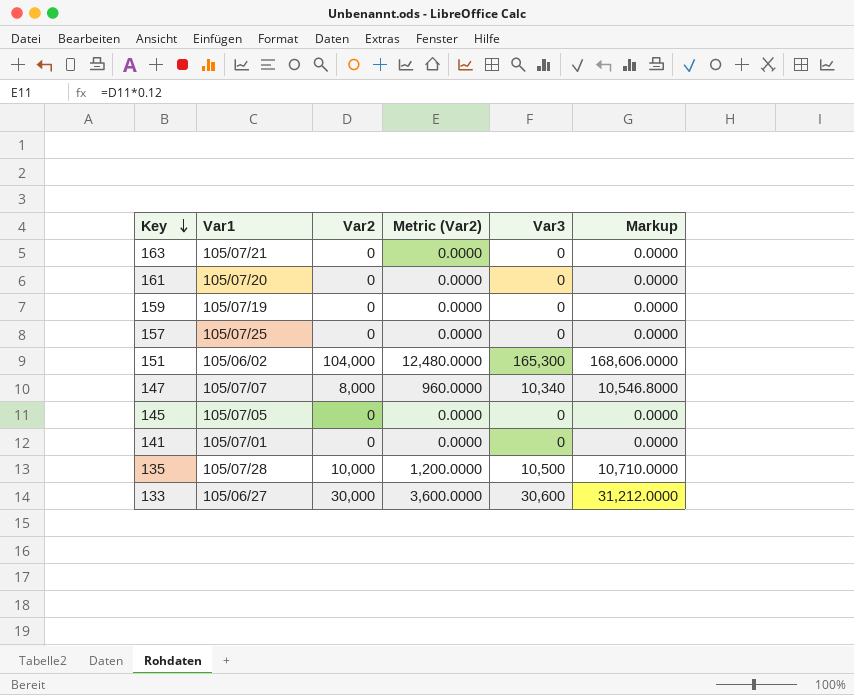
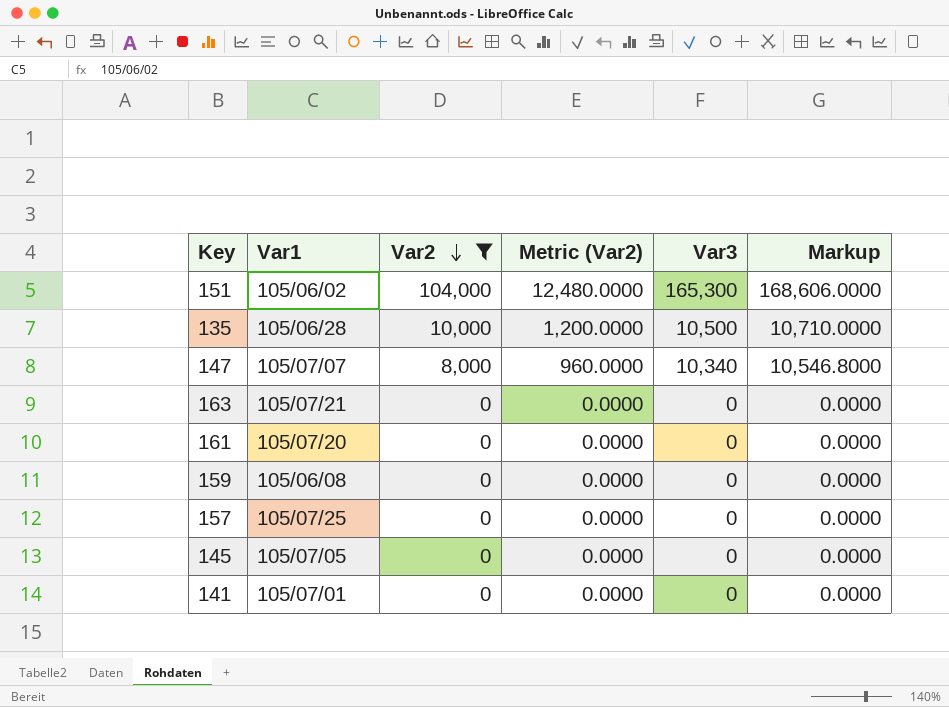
filter: none -> Var2 != 30,000
row order: Key descending -> Var2 descending
135 | Var1: 105/07/28 -> 105/06/28
159 | Var1: 105/07/19 -> 105/06/08

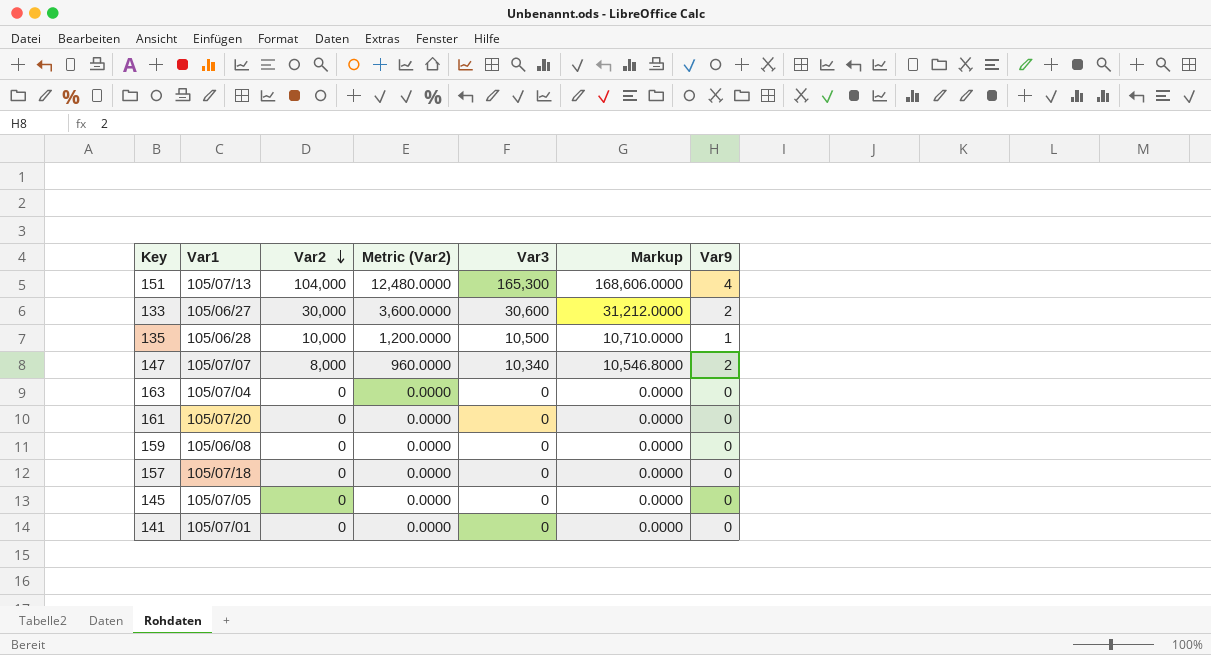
filter: Var2 != 30,000 -> none
column Var9 | position: none -> 7
151 | Var1: 105/06/02 -> 105/07/13
163 | Var1: 105/07/21 -> 105/07/04
157 | Var1: 105/07/25 -> 105/07/18

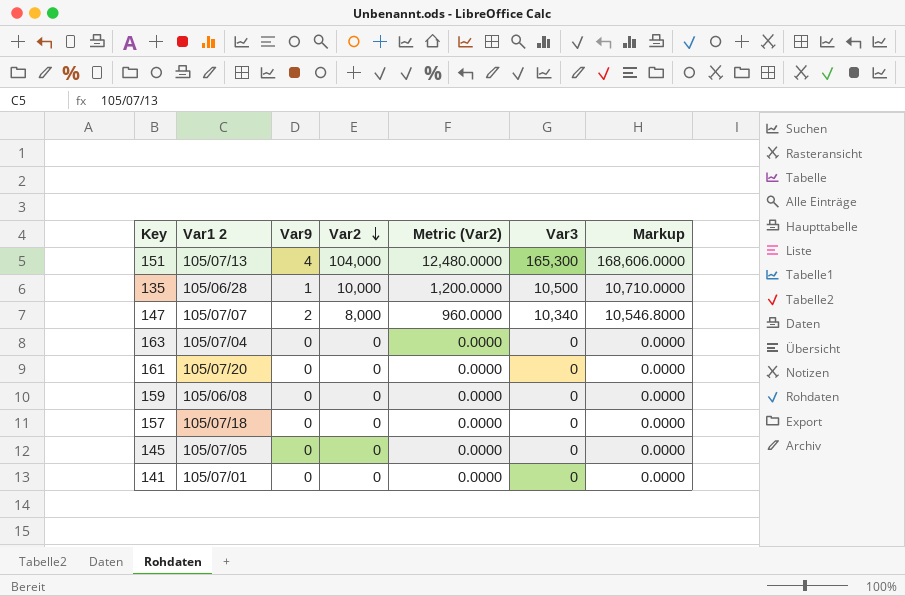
column name: Var1 -> Var1 2
column Var9 | position: 7 -> 3
row 133: 105/06/27 | 30,000 | 3,600.0000 | 30,600 | 31,212.0000 | 2 -> none

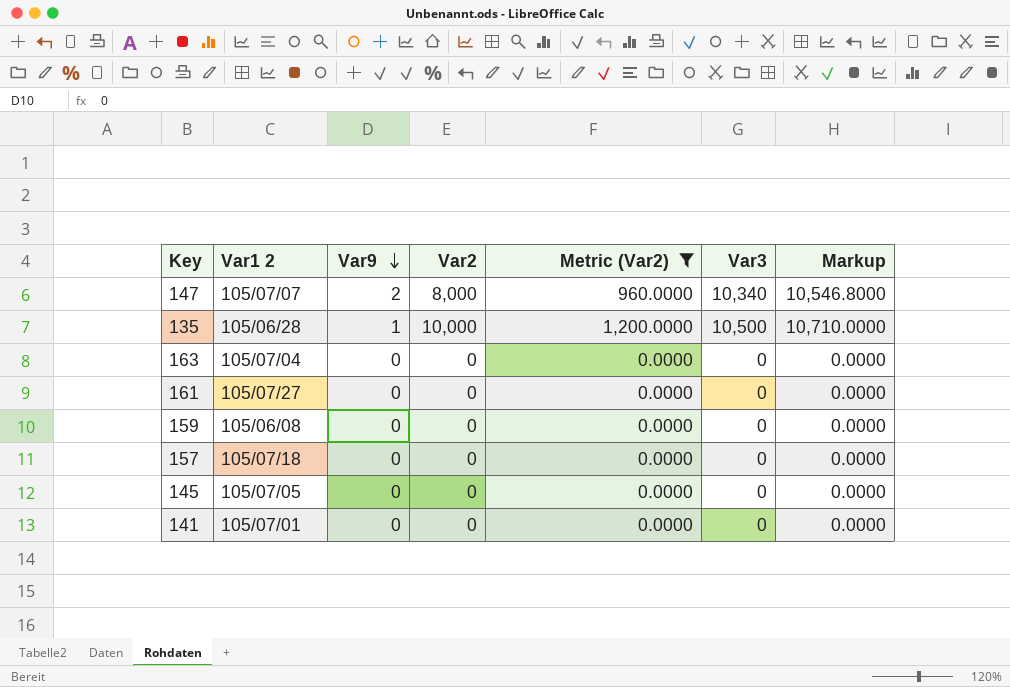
filter: none -> Metric (Var2) != 12,480.0000
row order: Var2 descending -> Var9 descending
161 | Var1 2: 105/07/20 -> 105/07/27

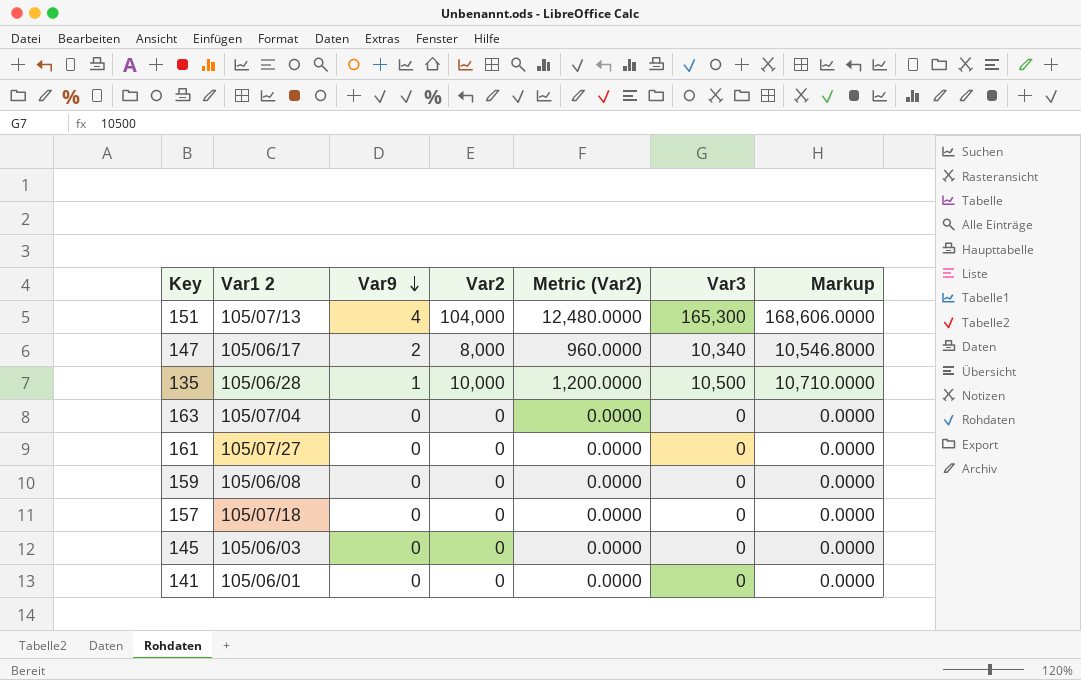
filter: Metric (Var2) != 12,480.0000 -> none
147 | Var1 2: 105/07/07 -> 105/06/17
145 | Var1 2: 105/07/05 -> 105/06/03
141 | Var1 2: 105/07/01 -> 105/06/01

